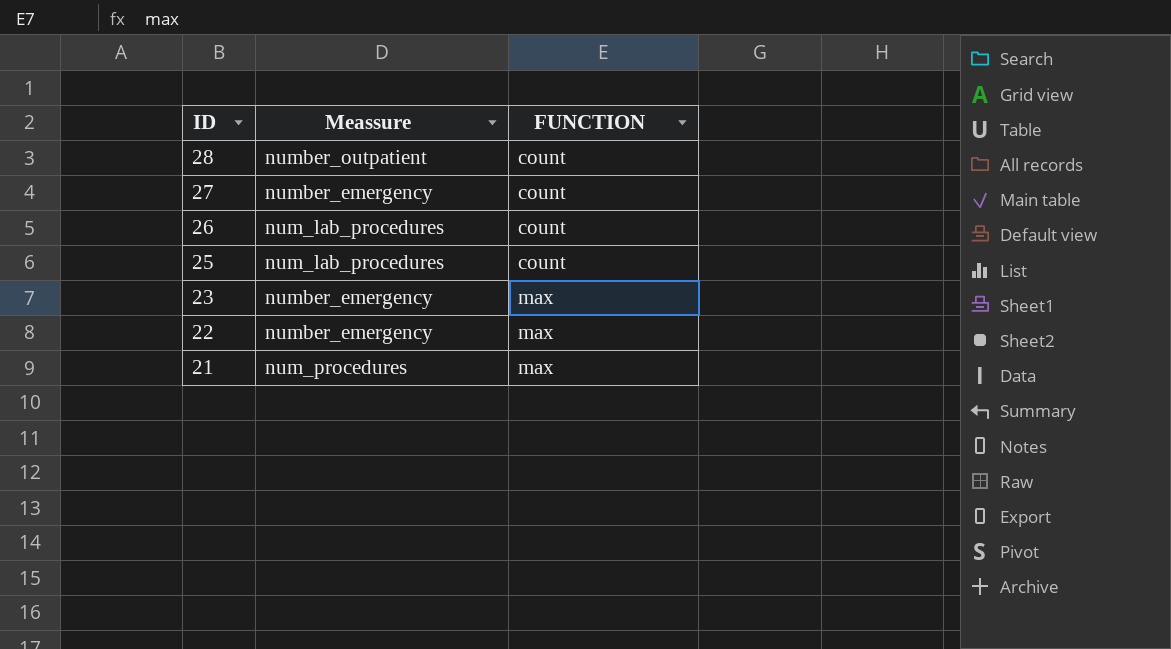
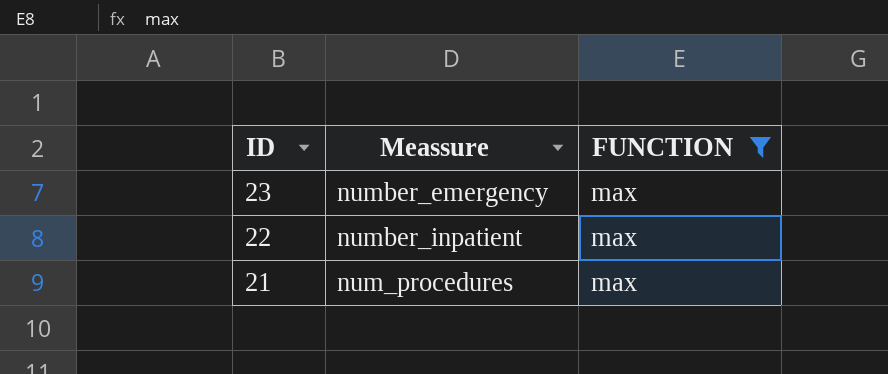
filter: none -> FUNCTION = max
22 | Meassure: number_emergency -> number_inpatient

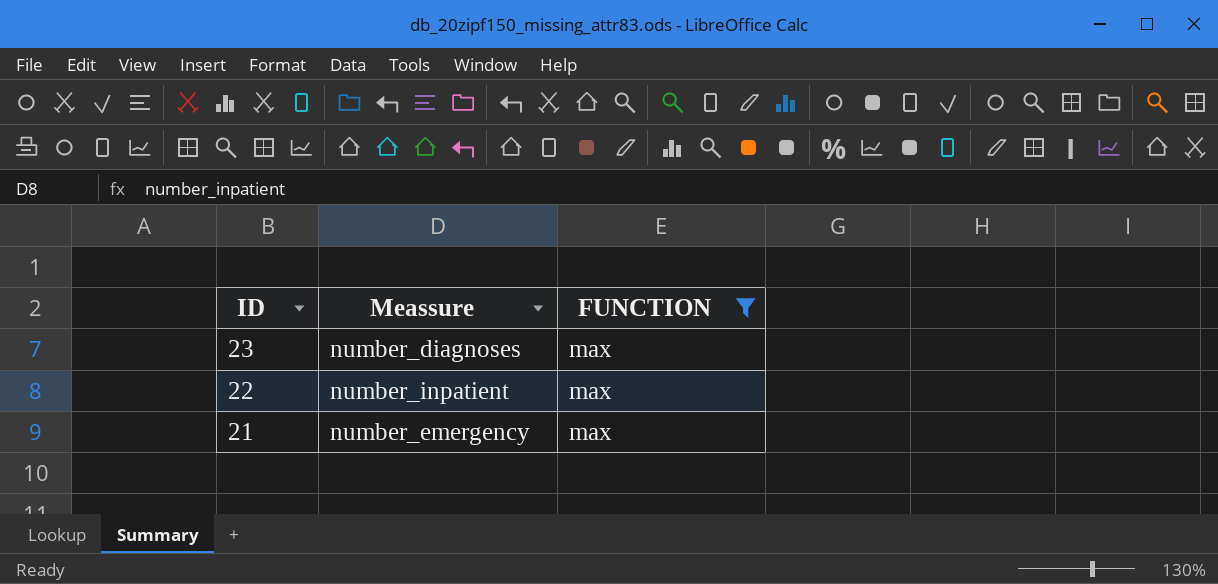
23 | Meassure: number_emergency -> number_diagnoses
21 | Meassure: num_procedures -> number_emergency

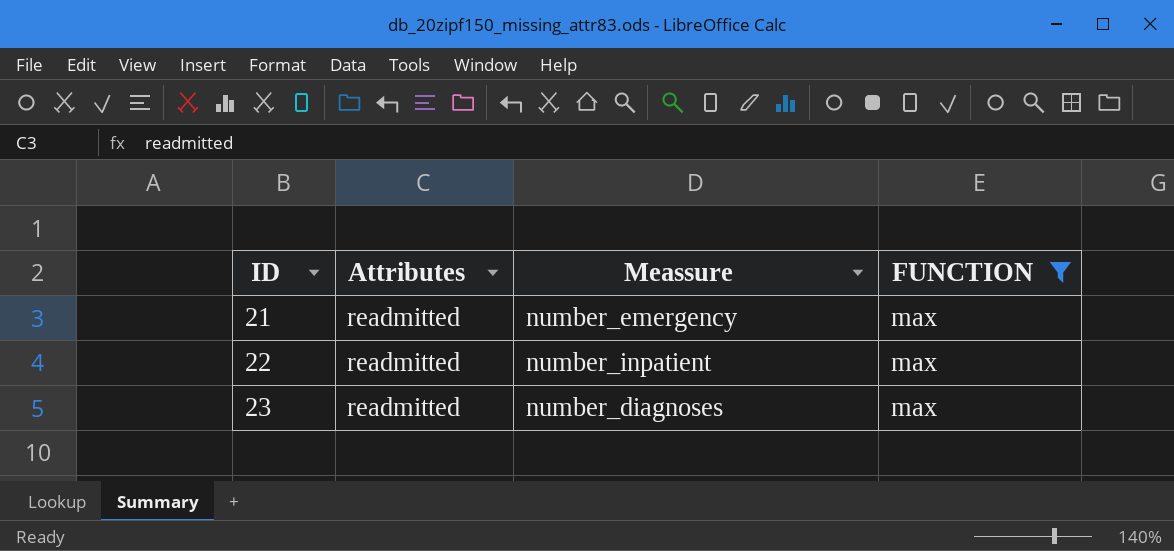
row order: ID descending -> ID ascending
column Attributes | position: none -> 2

